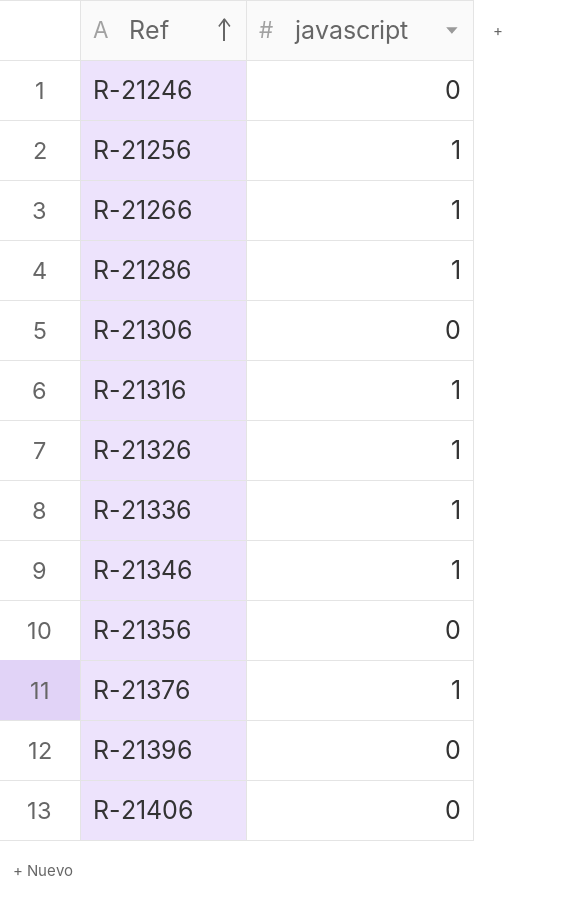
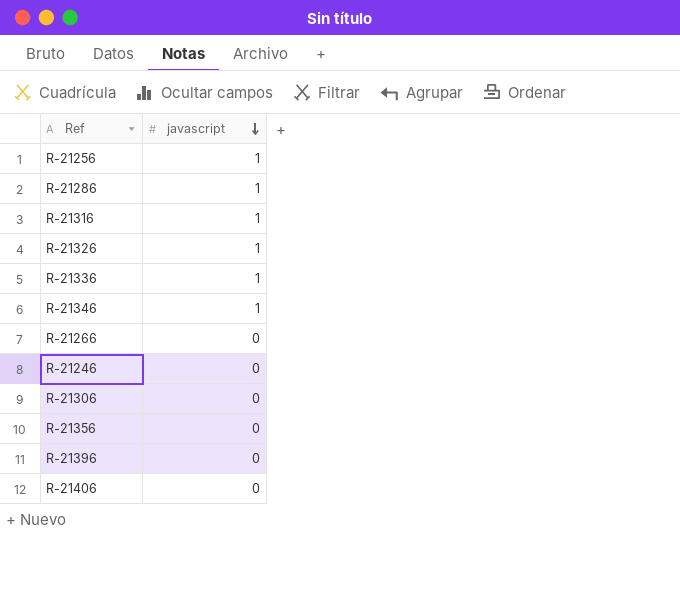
row order: Ref ascending -> javascript descending
row R-21376: 1 -> none
R-21266 | javascript: 1 -> 0

